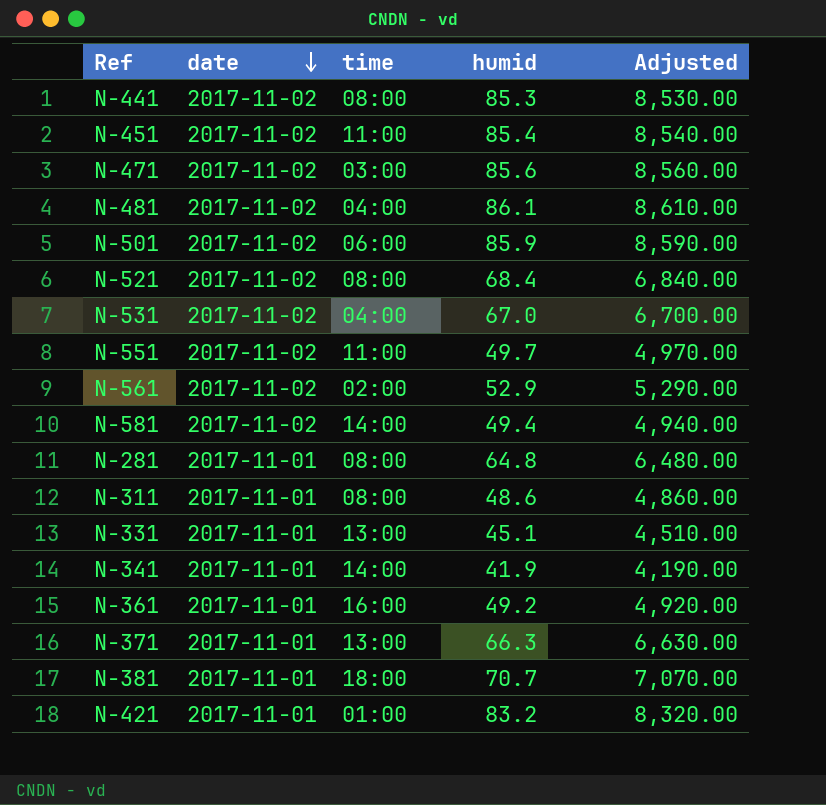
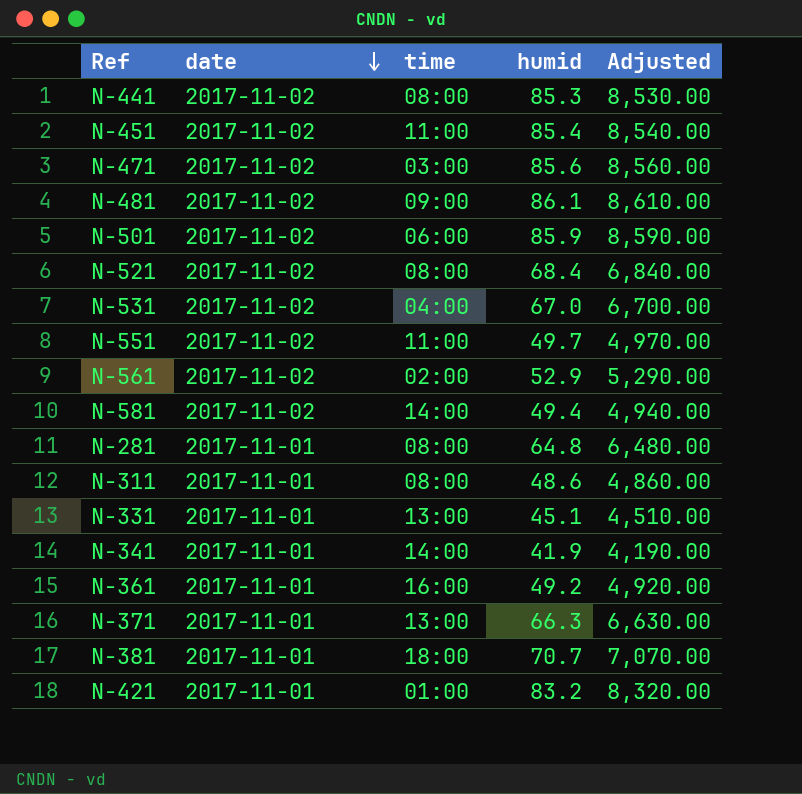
N-481 | time: 04:00 -> 09:00

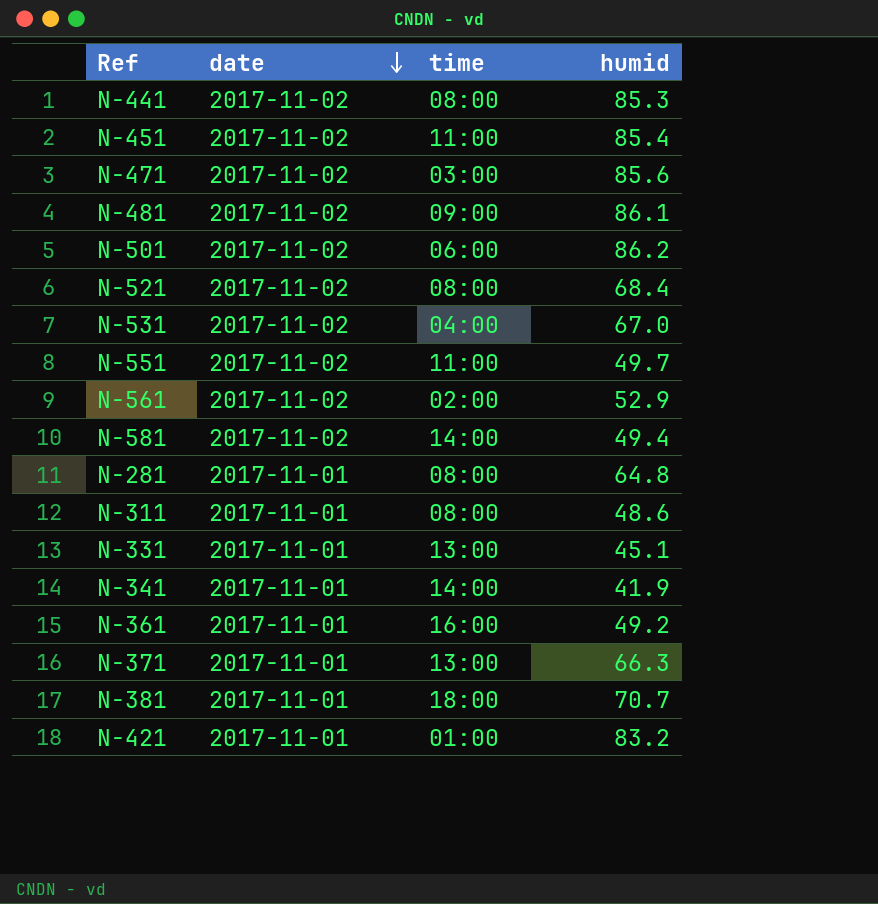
column Adjusted | formula: [humid] * 100 -> none
N-501 | humid: 85.9 -> 86.2

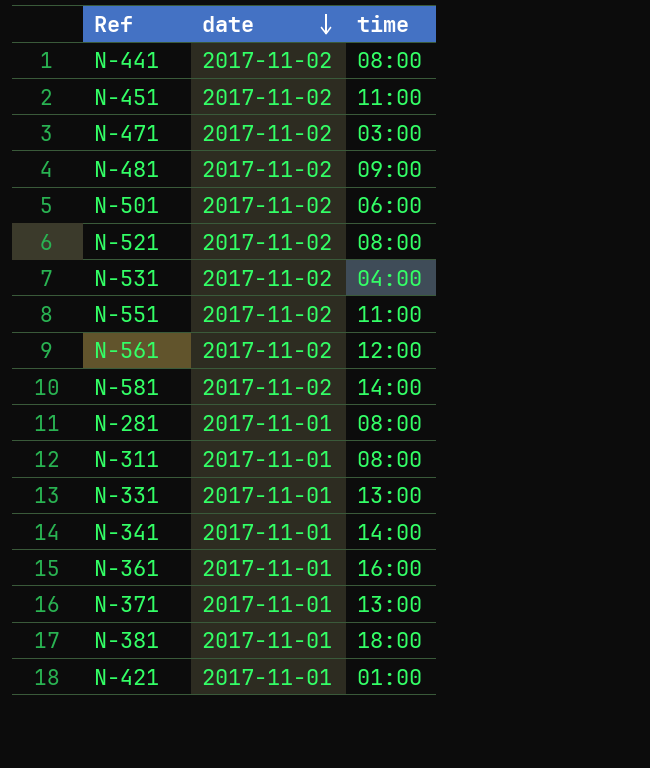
column humid | position: 4 -> none
N-561 | time: 02:00 -> 12:00

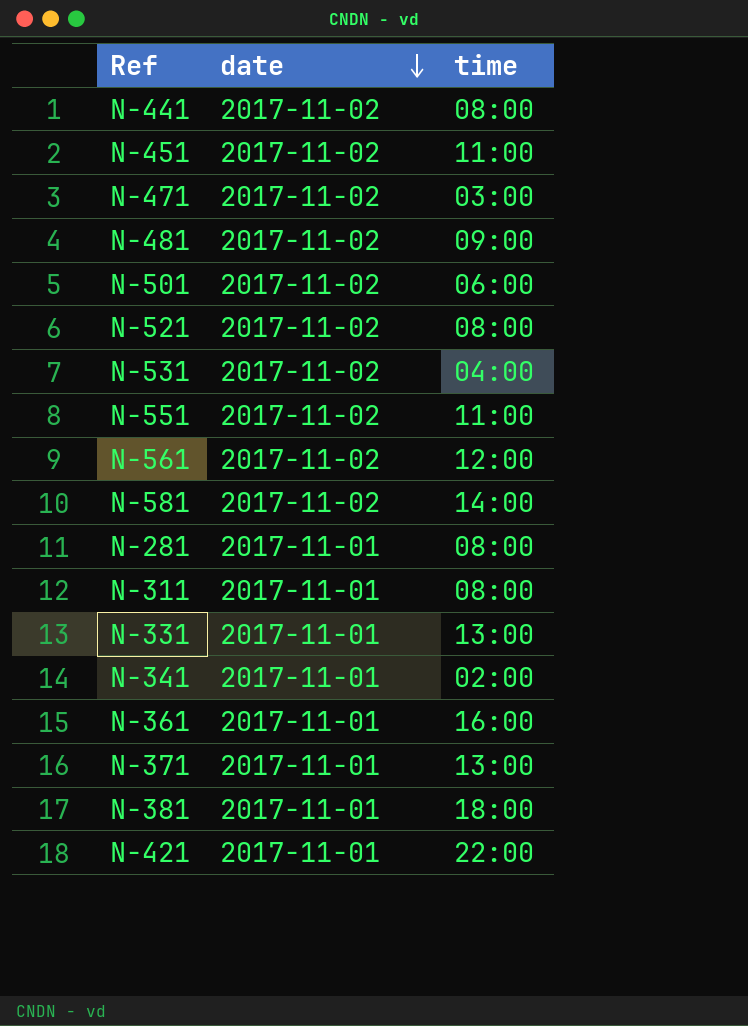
N-341 | time: 14:00 -> 02:00
N-421 | time: 01:00 -> 22:00

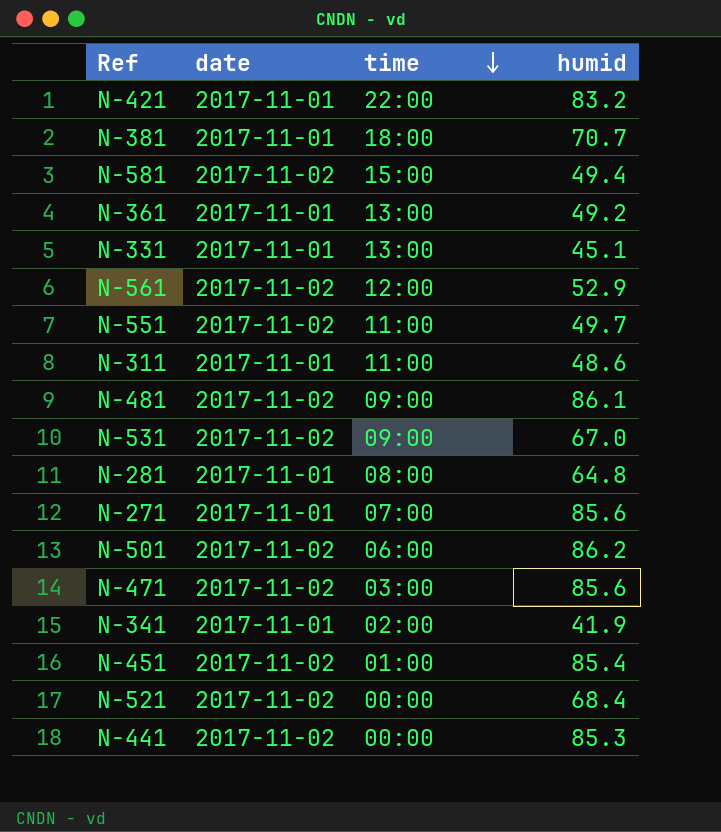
row order: date descending -> time descending
column humid | position: none -> 4
row N-371: 2017-11-01 | 13:00 -> none
N-581 | time: 14:00 -> 15:00
N-361 | time: 16:00 -> 13:00
N-311 | time: 08:00 -> 11:00
N-531 | time: 04:00 -> 09:00
row N-271: none -> 2017-11-01 | 07:00 | 85.6
N-451 | time: 11:00 -> 01:00
N-521 | time: 08:00 -> 00:00
N-441 | time: 08:00 -> 00:00

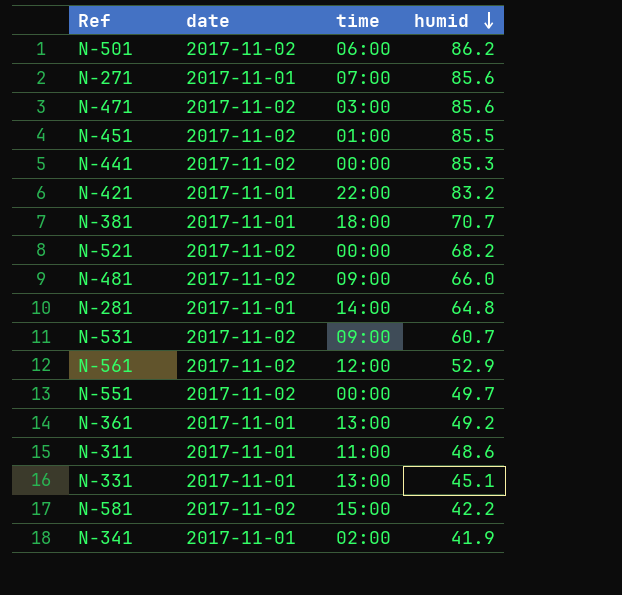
row order: time descending -> humid descending
N-451 | humid: 85.4 -> 85.5
N-521 | humid: 68.4 -> 68.2
N-481 | humid: 86.1 -> 66.0
N-281 | time: 08:00 -> 14:00
N-531 | humid: 67.0 -> 60.7
N-551 | time: 11:00 -> 00:00
N-581 | humid: 49.4 -> 42.2

